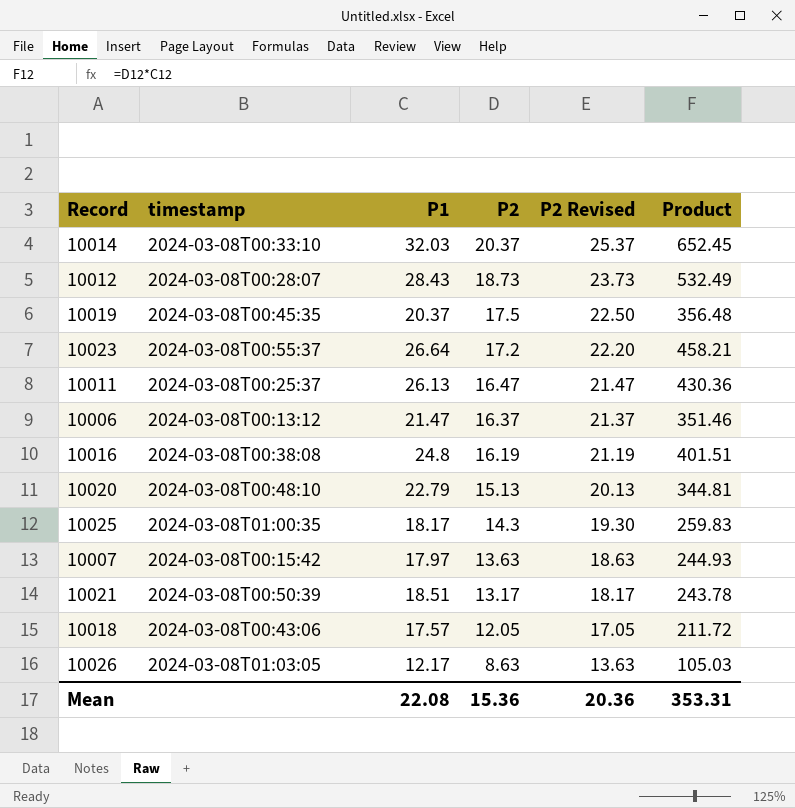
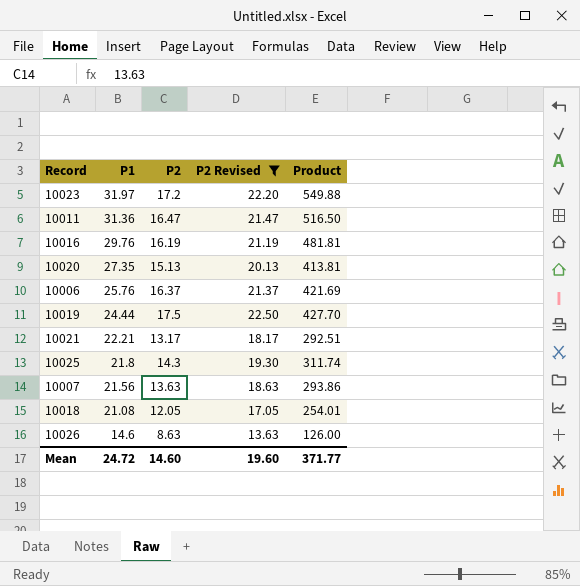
filter: none -> P2 Revised <= 22.50
row order: P2 descending -> P1 descending
column timestamp | position: 2 -> none
10023 | P1: 26.64 -> 31.97
10023 | Product: 458.21 -> 549.88
10011 | P1: 26.13 -> 31.36
10011 | Product: 430.36 -> 516.50
10016 | P1: 24.8 -> 29.76
10016 | Product: 401.51 -> 481.81
10020 | P1: 22.79 -> 27.35
10020 | Product: 344.81 -> 413.81
10006 | P1: 21.47 -> 25.76
10006 | Product: 351.46 -> 421.69
10019 | P1: 20.37 -> 24.44
10019 | Product: 356.48 -> 427.70
10021 | P1: 18.51 -> 22.21
10021 | Product: 243.78 -> 292.51
10025 | P1: 18.17 -> 21.8
10025 | Product: 259.83 -> 311.74
10007 | P1: 17.97 -> 21.56
10007 | Product: 244.93 -> 293.86
10018 | P1: 17.57 -> 21.08
10018 | Product: 211.72 -> 254.01
10026 | P1: 12.17 -> 14.6
10026 | Product: 105.03 -> 126.00
Mean | P1: 22.08 -> 24.72
Mean | P2: 15.36 -> 14.60
Mean | P2 Revised: 20.36 -> 19.60
Mean | Product: 353.31 -> 371.77

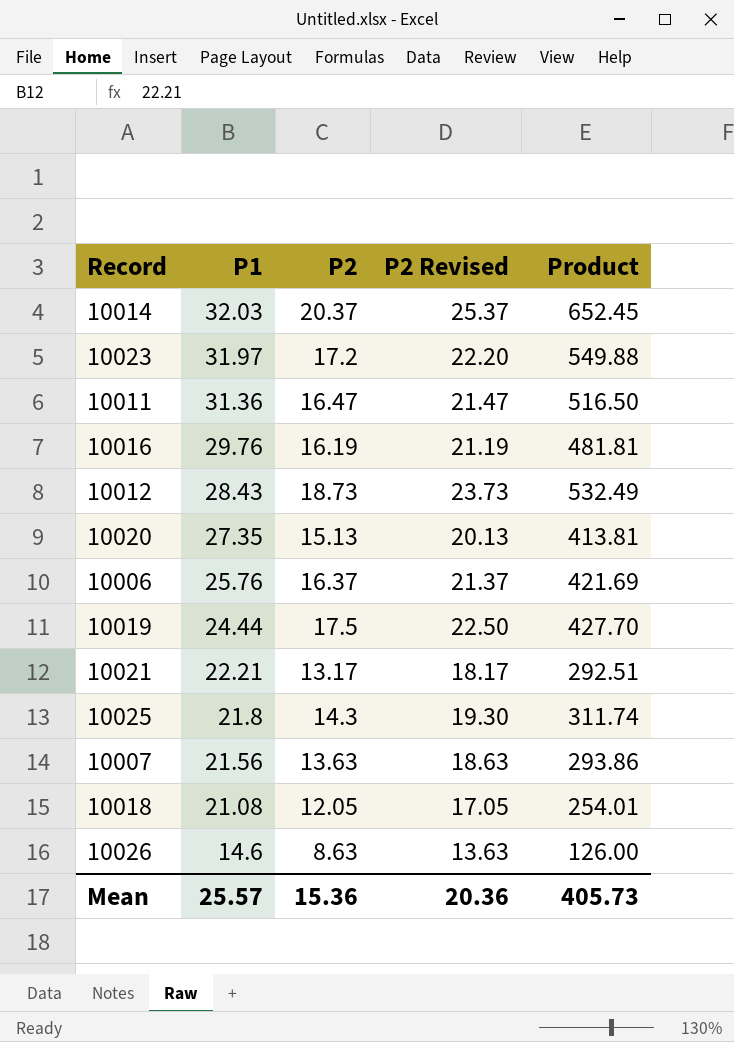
filter: P2 Revised <= 22.50 -> none
Mean | P1: 24.72 -> 25.57
Mean | P2: 14.60 -> 15.36
Mean | P2 Revised: 19.60 -> 20.36
Mean | Product: 371.77 -> 405.73

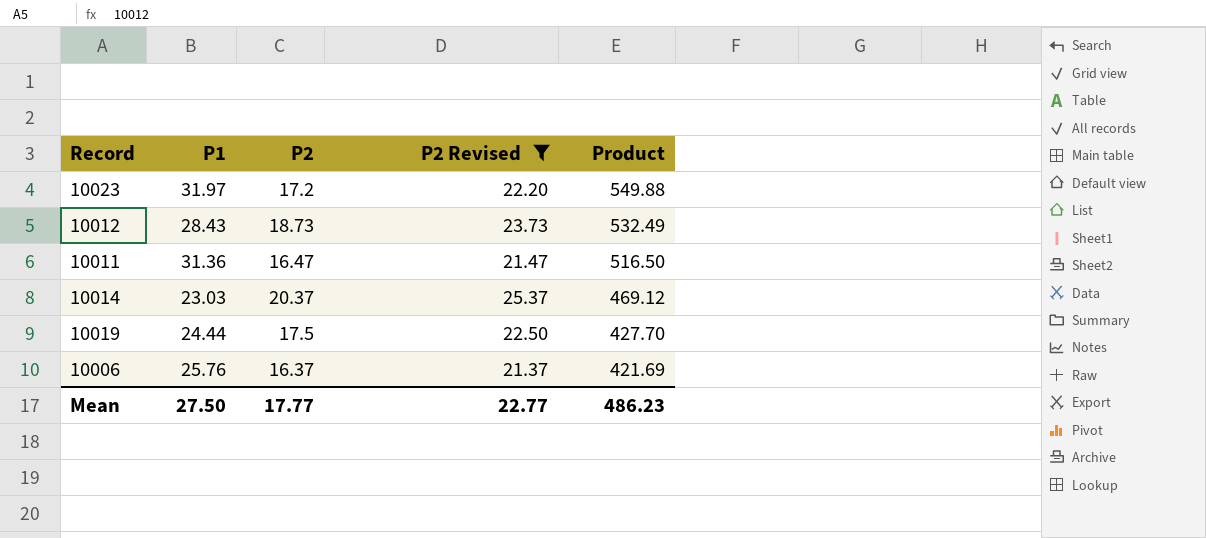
filter: none -> P2 Revised >= 21.37
row order: P1 descending -> Product descending
10014 | P1: 32.03 -> 23.03
10014 | Product: 652.45 -> 469.12
Mean | P1: 25.57 -> 27.50
Mean | P2: 15.36 -> 17.77
Mean | P2 Revised: 20.36 -> 22.77
Mean | Product: 405.73 -> 486.23

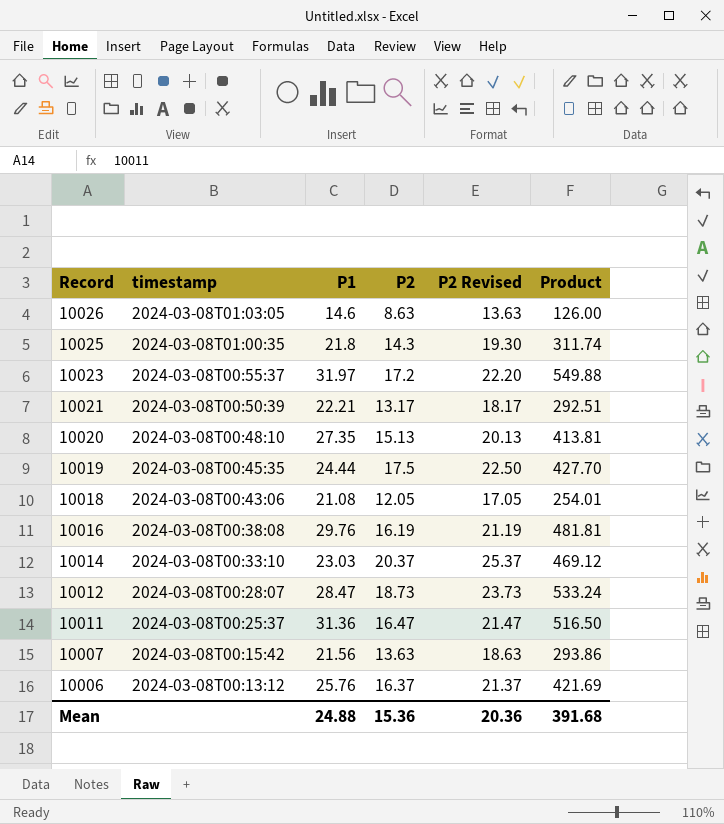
filter: P2 Revised >= 21.37 -> none
row order: Product descending -> Record descending
column timestamp | position: none -> 2
10012 | P1: 28.43 -> 28.47
10012 | Product: 532.49 -> 533.24
Mean | P1: 27.50 -> 24.88
Mean | P2: 17.77 -> 15.36
Mean | P2 Revised: 22.77 -> 20.36
Mean | Product: 486.23 -> 391.68

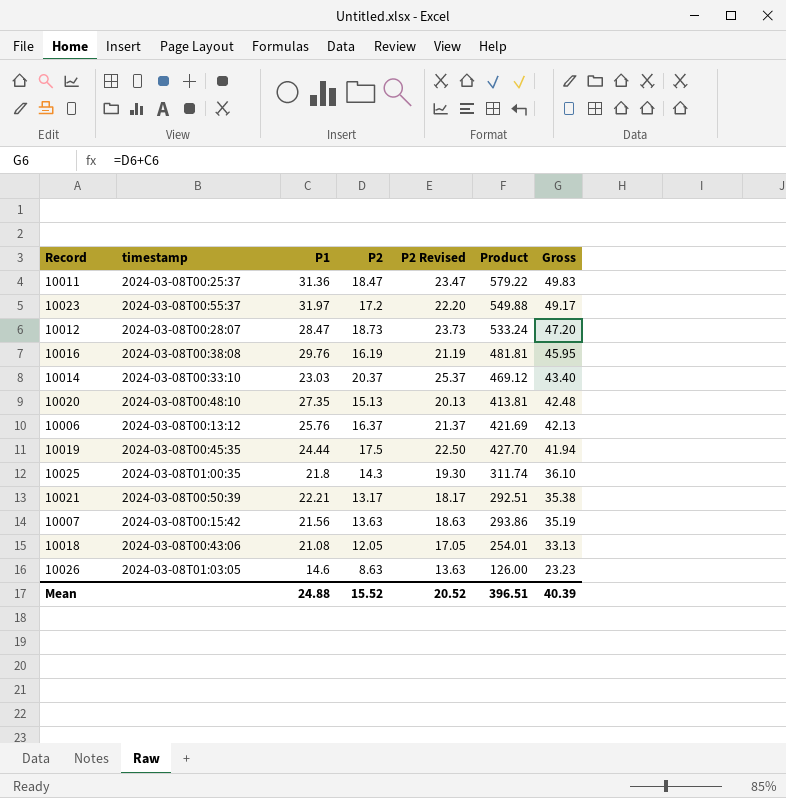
row order: Record descending -> Gross descending
column Gross | formula: none -> [P1] + [P2]
10011 | P2: 16.47 -> 18.47
10011 | P2 Revised: 21.47 -> 23.47
10011 | Product: 516.50 -> 579.22
Mean | P2: 15.36 -> 15.52
Mean | P2 Revised: 20.36 -> 20.52
Mean | Product: 391.68 -> 396.51

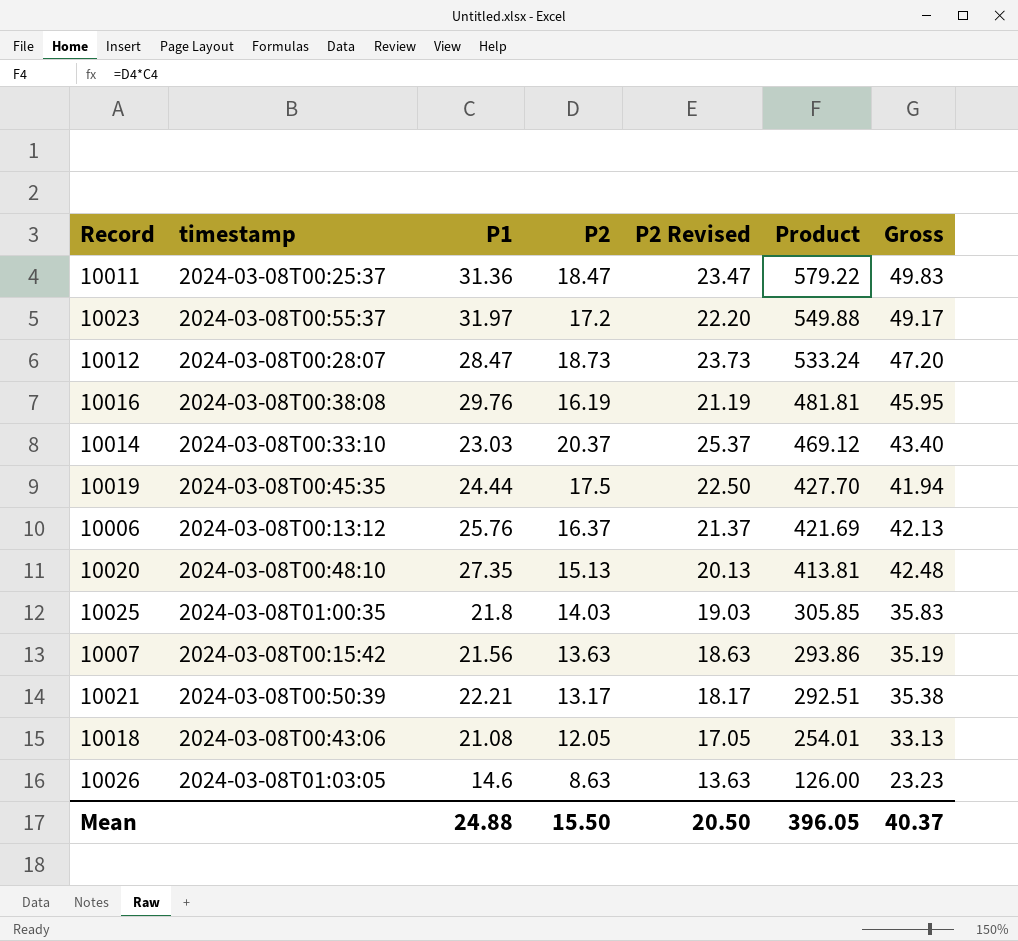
row order: Gross descending -> Product descending
10025 | P2: 14.3 -> 14.03
10025 | P2 Revised: 19.30 -> 19.03
10025 | Product: 311.74 -> 305.85
10025 | Gross: 36.10 -> 35.83
Mean | P2: 15.52 -> 15.50
Mean | P2 Revised: 20.52 -> 20.50
Mean | Product: 396.51 -> 396.05
Mean | Gross: 40.39 -> 40.37

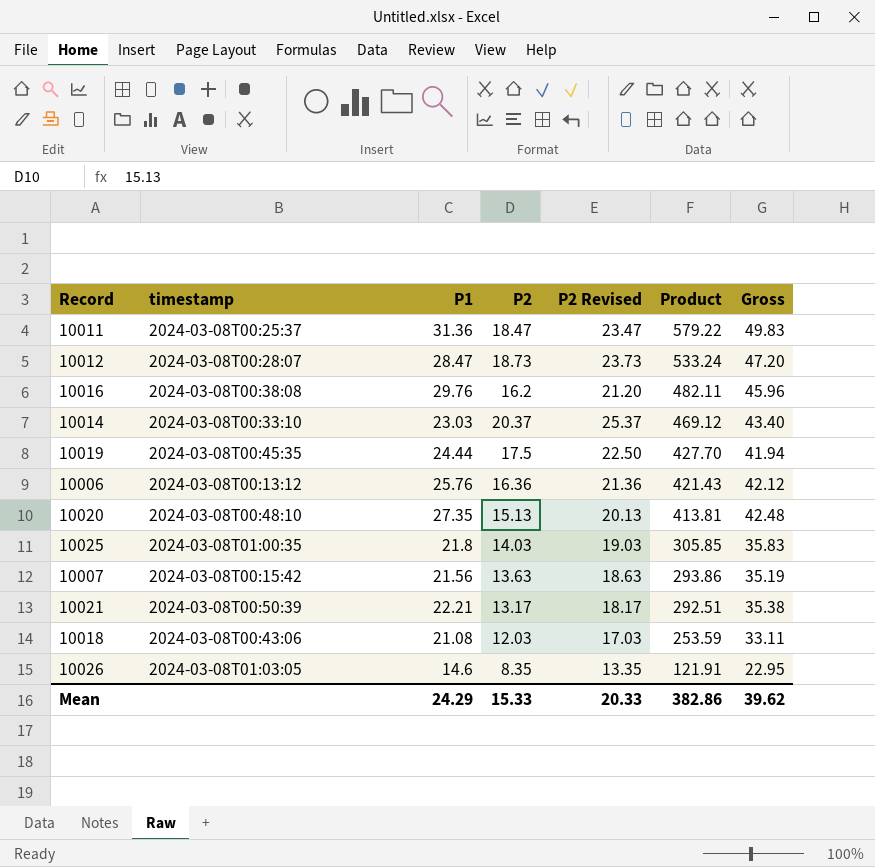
row 10023: 2024-03-08T00:55:37 | 31.97 | 17.2 | 22.20 | 549.88 | 49.17 -> none
10016 | P2: 16.19 -> 16.2
10016 | P2 Revised: 21.19 -> 21.20
10016 | Product: 481.81 -> 482.11
10016 | Gross: 45.95 -> 45.96
10006 | P2: 16.37 -> 16.36
10006 | P2 Revised: 21.37 -> 21.36
10006 | Product: 421.69 -> 421.43
10006 | Gross: 42.13 -> 42.12
10018 | P2: 12.05 -> 12.03
10018 | P2 Revised: 17.05 -> 17.03
10018 | Product: 254.01 -> 253.59
10018 | Gross: 33.13 -> 33.11
10026 | P2: 8.63 -> 8.35
10026 | P2 Revised: 13.63 -> 13.35
10026 | Product: 126.00 -> 121.91
10026 | Gross: 23.23 -> 22.95
Mean | P1: 24.88 -> 24.29
Mean | P2: 15.50 -> 15.33
Mean | P2 Revised: 20.50 -> 20.33
Mean | Product: 396.05 -> 382.86
Mean | Gross: 40.37 -> 39.62

